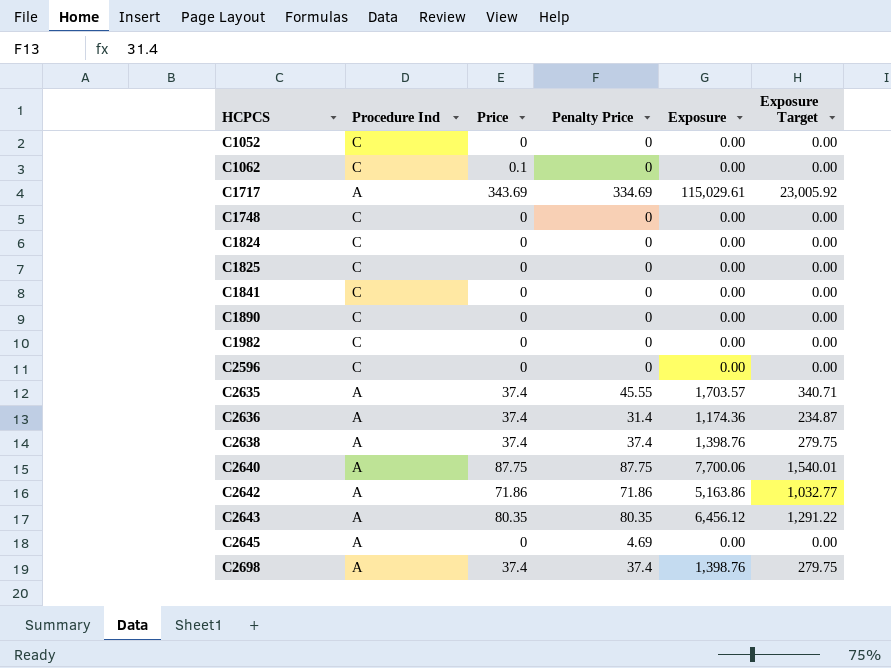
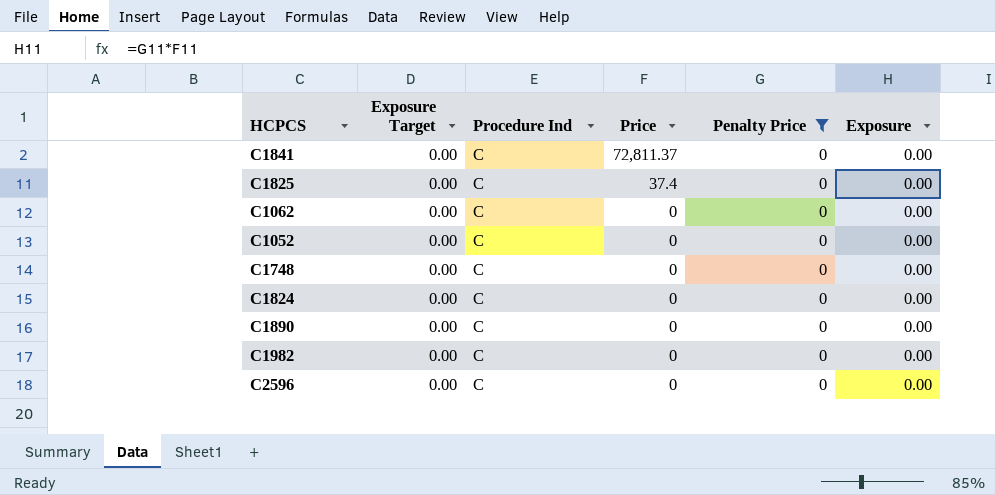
filter: none -> Penalty Price = 0
row order: HCPCS ascending -> Price descending
column Exposure Target | position: 6 -> 2
C1841 | Price: 0 -> 72,811.37
C1825 | Price: 0 -> 37.4
C1062 | Price: 0.1 -> 0

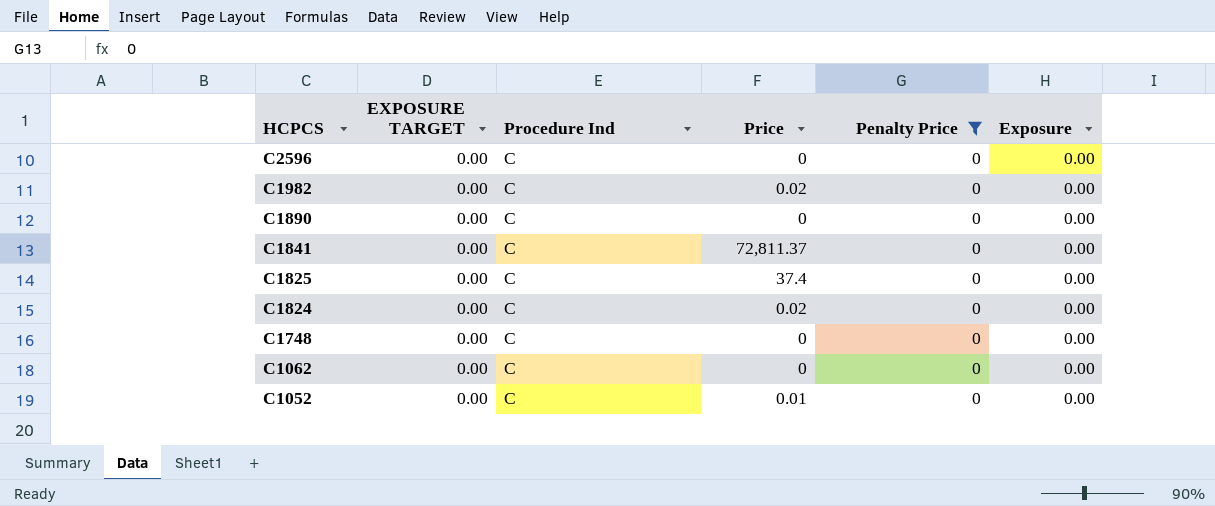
row order: Price descending -> HCPCS descending
column name: Exposure Target -> EXPOSURE TARGET
C1982 | Price: 0 -> 0.02
C1824 | Price: 0 -> 0.02
C1052 | Price: 0 -> 0.01

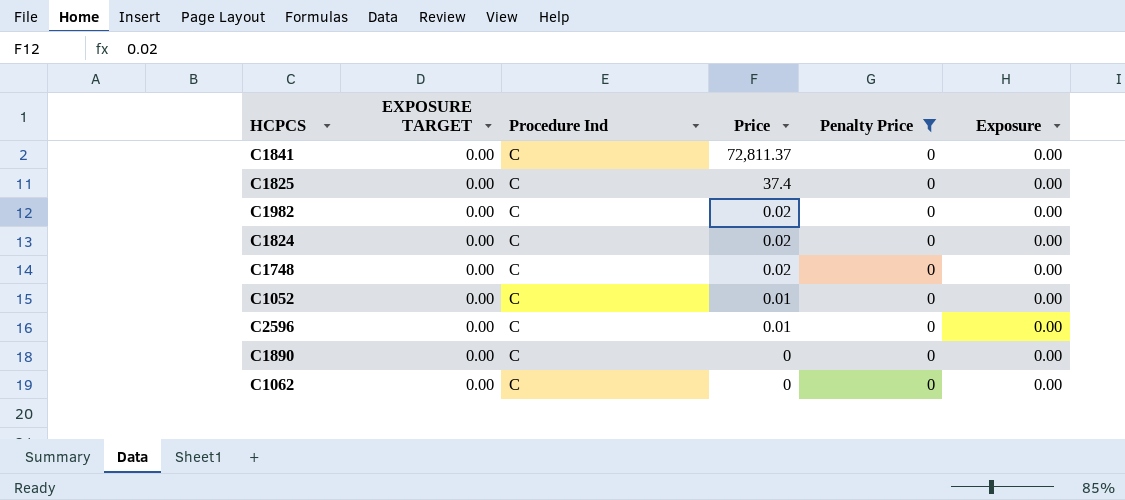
row order: HCPCS descending -> Price descending
C1748 | Price: 0 -> 0.02
C2596 | Price: 0 -> 0.01

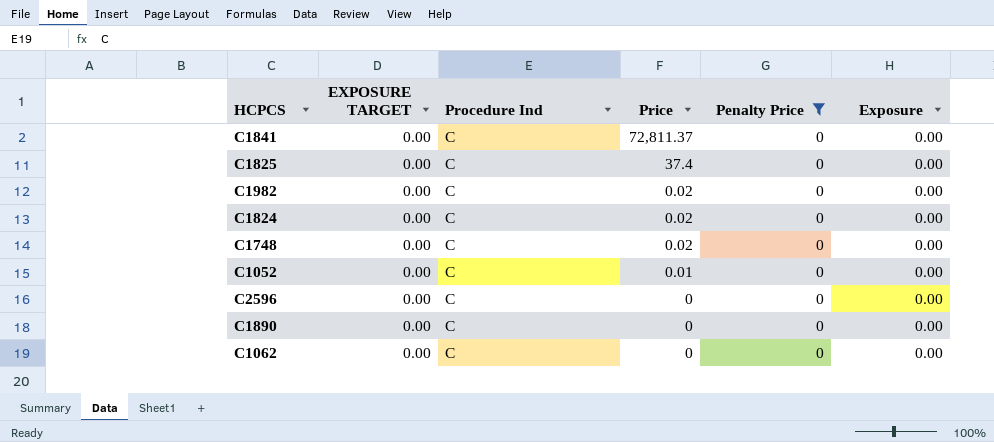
C2596 | Price: 0.01 -> 0

